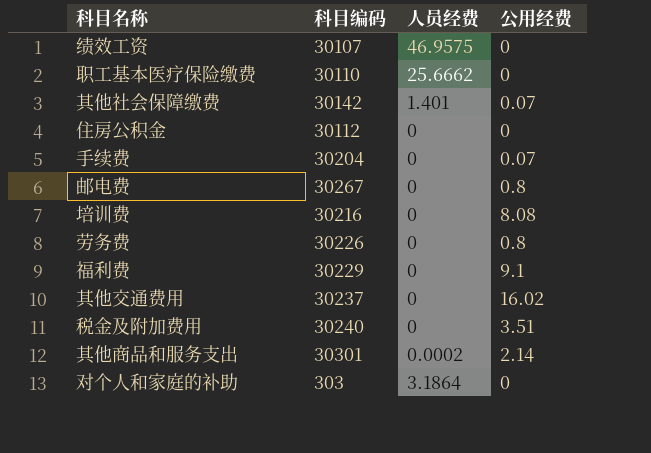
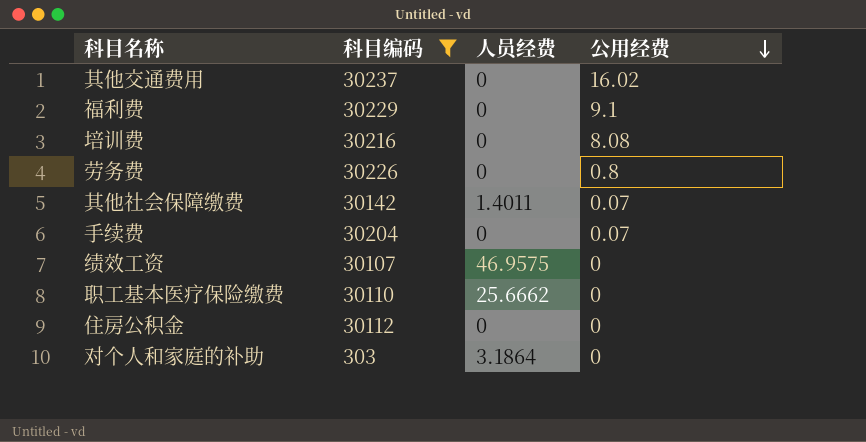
filter: none -> 科目编码 <= 30237
row order: none -> 公用经费 descending
其他社会保障缴费 | 人员经费: 1.401 -> 1.4011

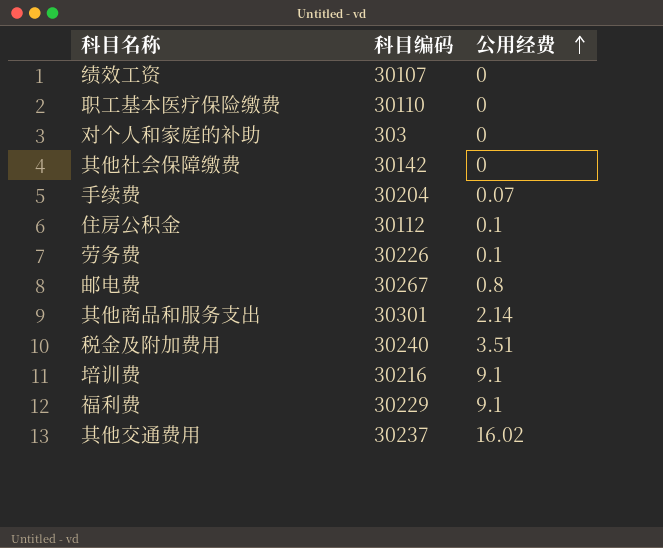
filter: 科目编码 <= 30237 -> none
row order: 公用经费 descending -> 公用经费 ascending
column 人员经费 | position: 3 -> none
其他社会保障缴费 | 公用经费: 0.07 -> 0
住房公积金 | 公用经费: 0 -> 0.1
劳务费 | 公用经费: 0.8 -> 0.1
培训费 | 公用经费: 8.08 -> 9.1

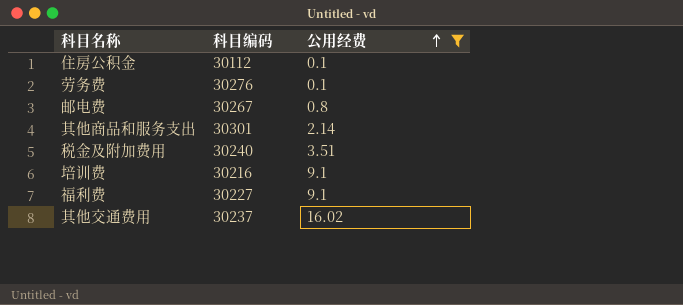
filter: none -> 公用经费 >= 0.1
劳务费 | 科目编码: 30226 -> 30276
福利费 | 科目编码: 30229 -> 30227

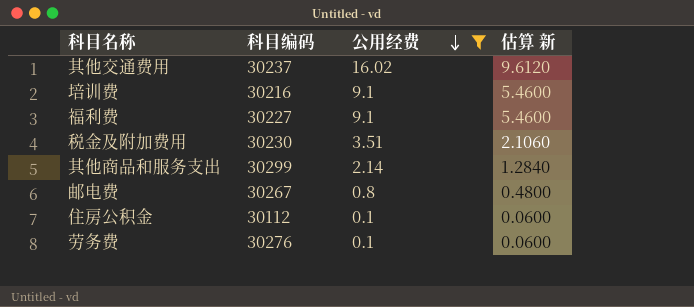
row order: 公用经费 ascending -> 公用经费 descending
column 估算 新 | formula: none -> [公用经费] * 0.6
税金及附加费用 | 科目编码: 30240 -> 30230
其他商品和服务支出 | 科目编码: 30301 -> 30299

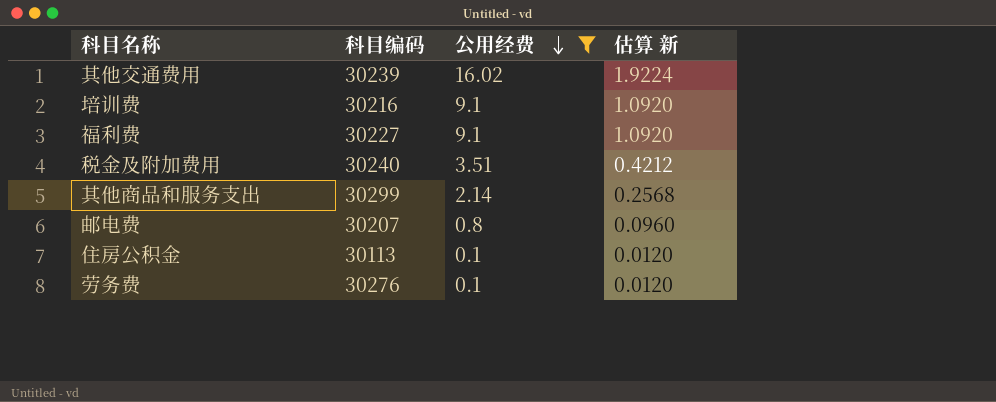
column 估算 新 | formula: [公用经费] * 0.6 -> [公用经费] * 0.12
其他交通费用 | 科目编码: 30237 -> 30239
税金及附加费用 | 科目编码: 30230 -> 30240
邮电费 | 科目编码: 30267 -> 30207
住房公积金 | 科目编码: 30112 -> 30113

